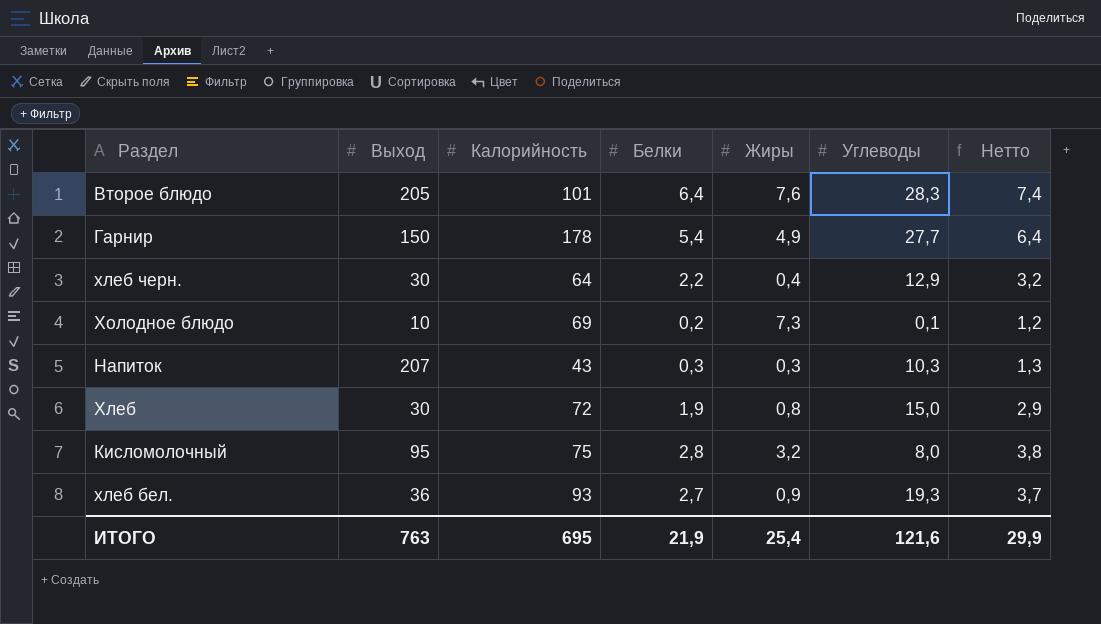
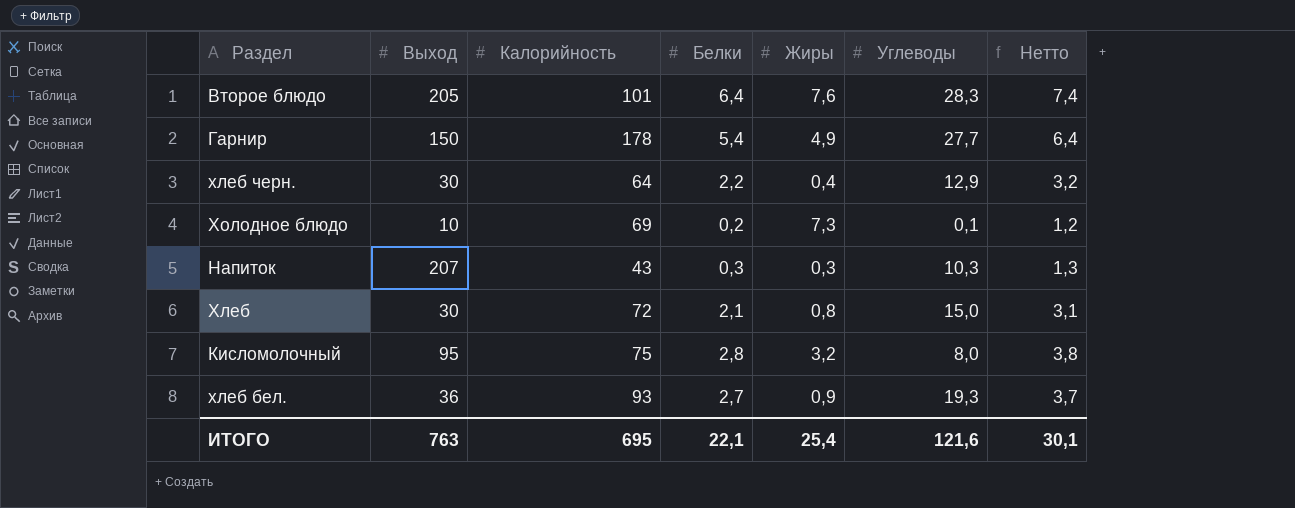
Хлеб | Белки: 1,9 -> 2,1
Хлеб | Нетто: 2,9 -> 3,1
ИТОГО | Белки: 21,9 -> 22,1
ИТОГО | Нетто: 29,9 -> 30,1

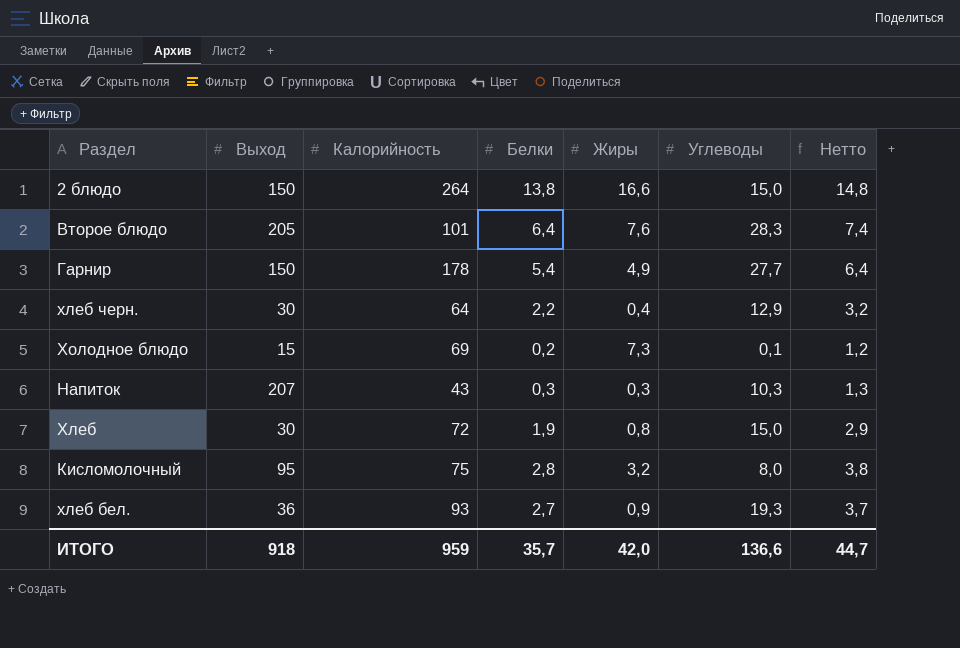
row 2 блюдо: none -> 150 | 264 | 13,8 | 16,6 | 15,0 | 14,8
Холодное блюдо | Выход: 10 -> 15
Хлеб | Белки: 2,1 -> 1,9
Хлеб | Нетто: 3,1 -> 2,9
ИТОГО | Выход: 763 -> 918
ИТОГО | Калорийность: 695 -> 959
ИТОГО | Белки: 22,1 -> 35,7
ИТОГО | Жиры: 25,4 -> 42,0
ИТОГО | Углеводы: 121,6 -> 136,6
ИТОГО | Нетто: 30,1 -> 44,7

